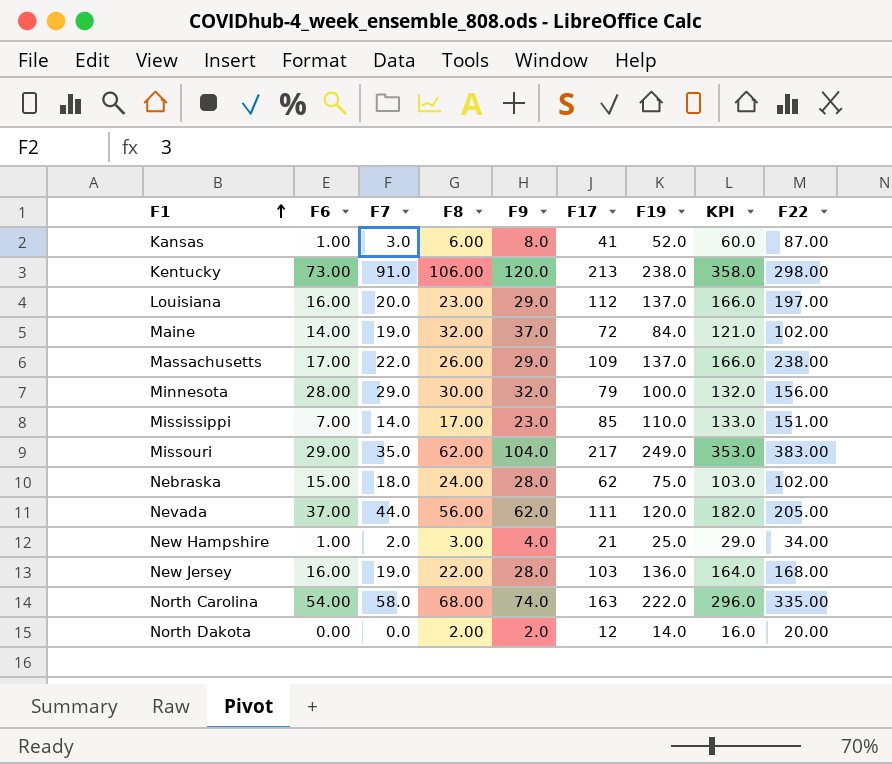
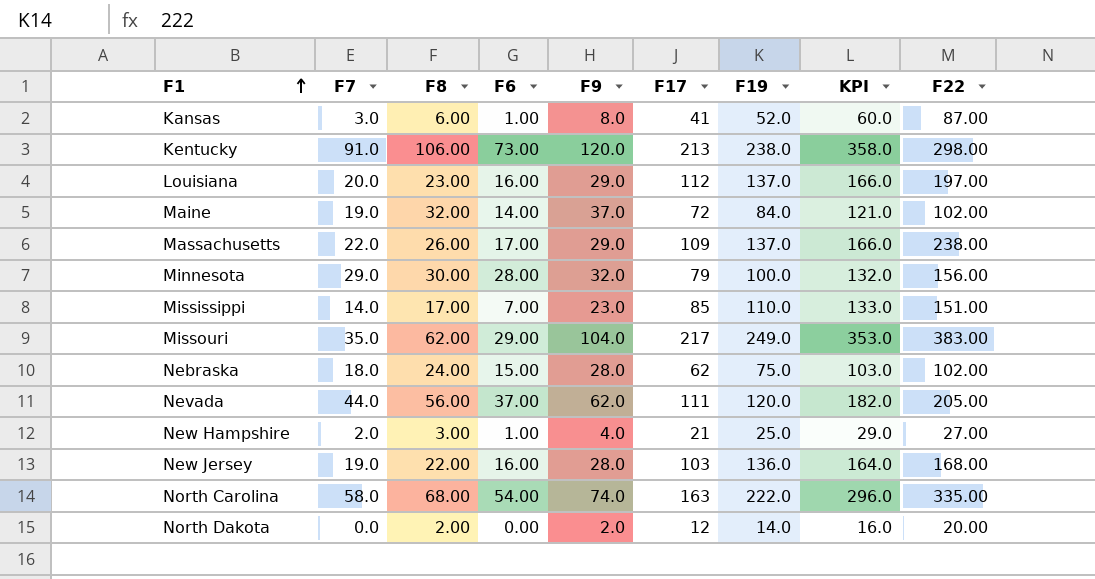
column F6 | position: 2 -> 4
New Hampshire | F22: 34.00 -> 27.00

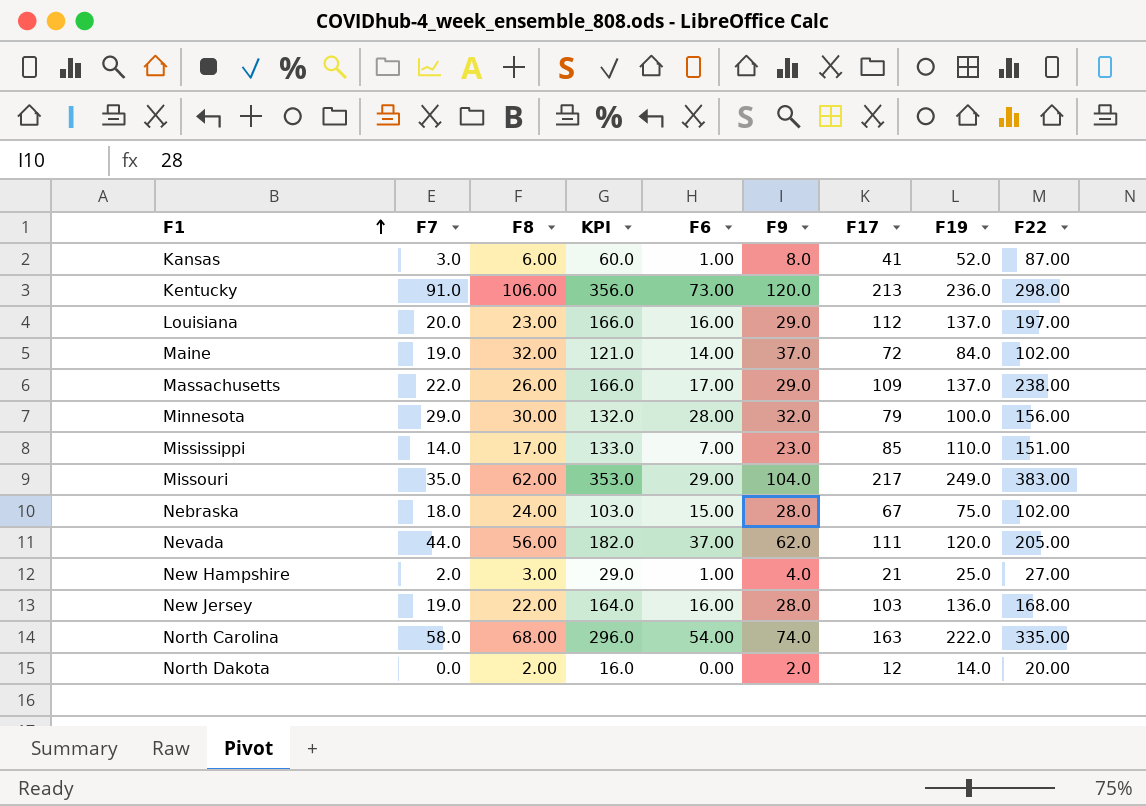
column KPI | position: 8 -> 4
Kentucky | KPI: 358.0 -> 356.0
Kentucky | F19: 238.0 -> 236.0
Nebraska | F17: 62 -> 67

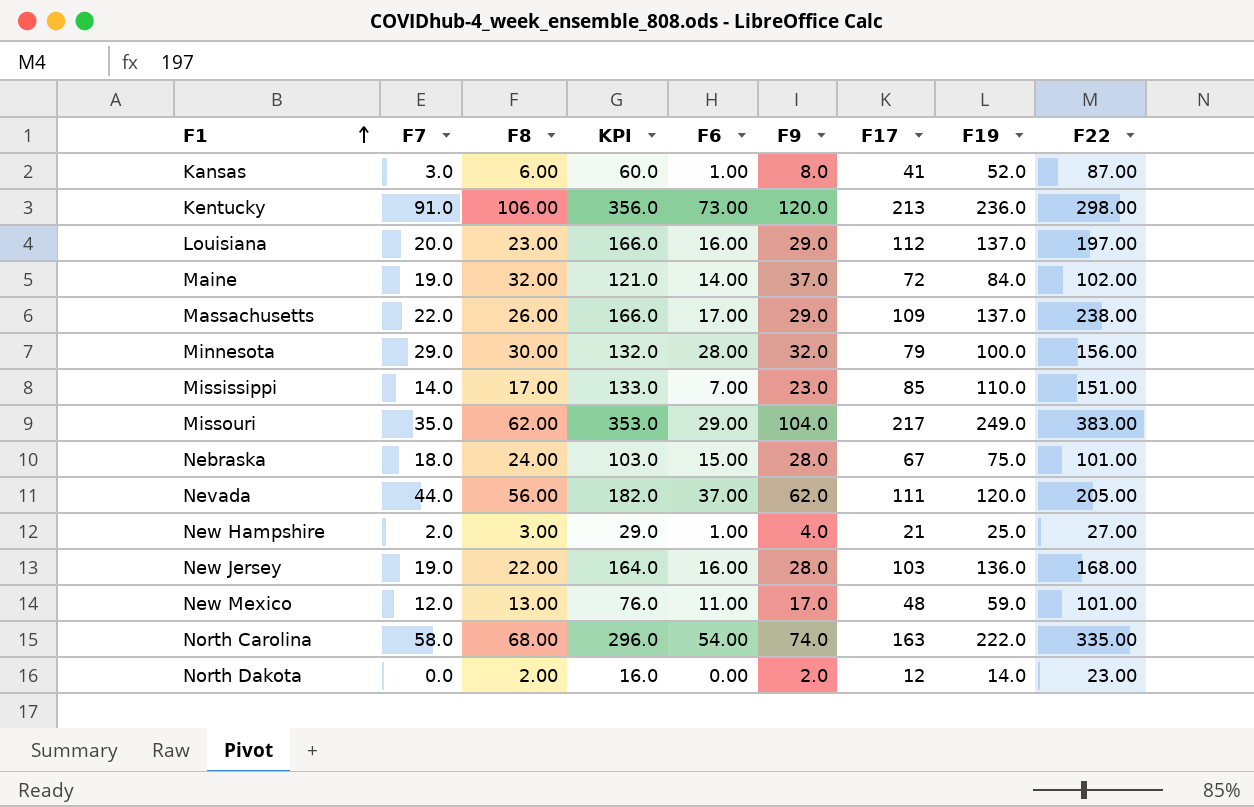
Nebraska | F22: 102.00 -> 101.00
row New Mexico: none -> 12.0 | 13.00 | 76.0 | 11.00 | 17.0 | 48 | 59.0 | 101.00
North Dakota | F22: 20.00 -> 23.00

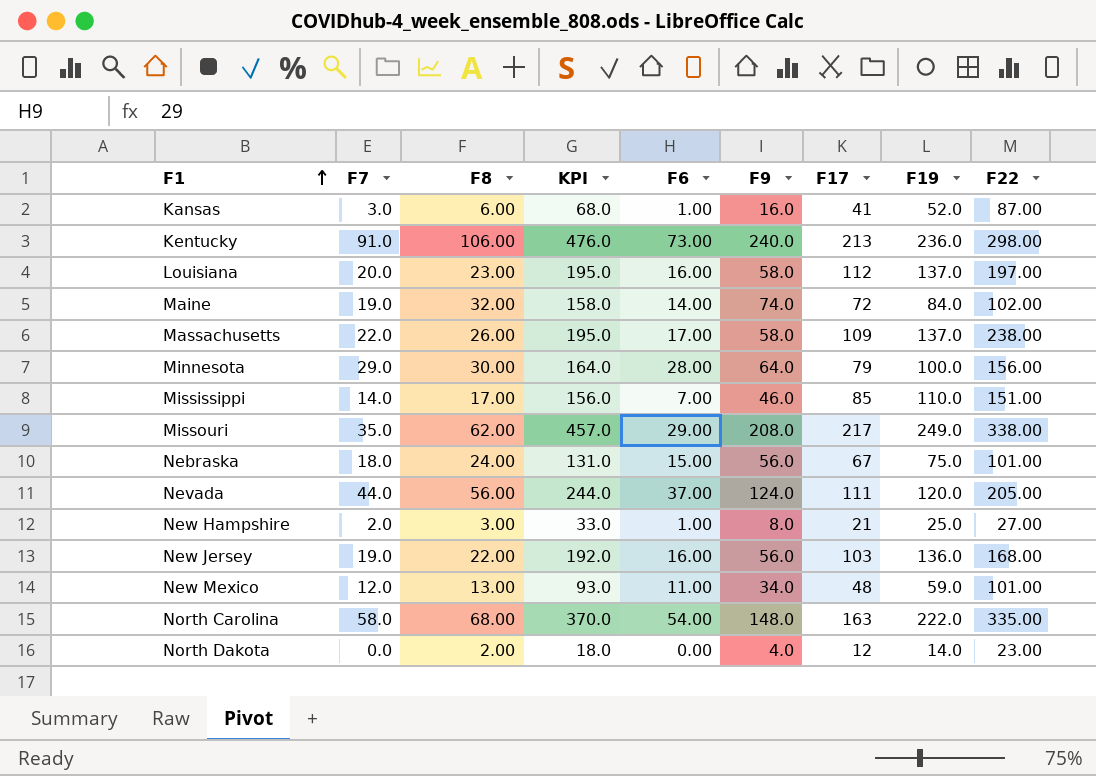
Kansas | KPI: 60.0 -> 68.0
Kansas | F9: 8.0 -> 16.0
Kentucky | KPI: 356.0 -> 476.0
Kentucky | F9: 120.0 -> 240.0
Louisiana | KPI: 166.0 -> 195.0
Louisiana | F9: 29.0 -> 58.0
Maine | KPI: 121.0 -> 158.0
Maine | F9: 37.0 -> 74.0
Massachusetts | KPI: 166.0 -> 195.0
Massachusetts | F9: 29.0 -> 58.0
Minnesota | KPI: 132.0 -> 164.0
Minnesota | F9: 32.0 -> 64.0
Mississippi | KPI: 133.0 -> 156.0
Mississippi | F9: 23.0 -> 46.0
Missouri | KPI: 353.0 -> 457.0
Missouri | F9: 104.0 -> 208.0
Missouri | F22: 383.00 -> 338.00
Nebraska | KPI: 103.0 -> 131.0
Nebraska | F9: 28.0 -> 56.0
Nevada | KPI: 182.0 -> 244.0
Nevada | F9: 62.0 -> 124.0
New Hampshire | KPI: 29.0 -> 33.0
New Hampshire | F9: 4.0 -> 8.0
New Jersey | KPI: 164.0 -> 192.0
New Jersey | F9: 28.0 -> 56.0
New Mexico | KPI: 76.0 -> 93.0
New Mexico | F9: 17.0 -> 34.0
North Carolina | KPI: 296.0 -> 370.0
North Carolina | F9: 74.0 -> 148.0
North Dakota | KPI: 16.0 -> 18.0
North Dakota | F9: 2.0 -> 4.0

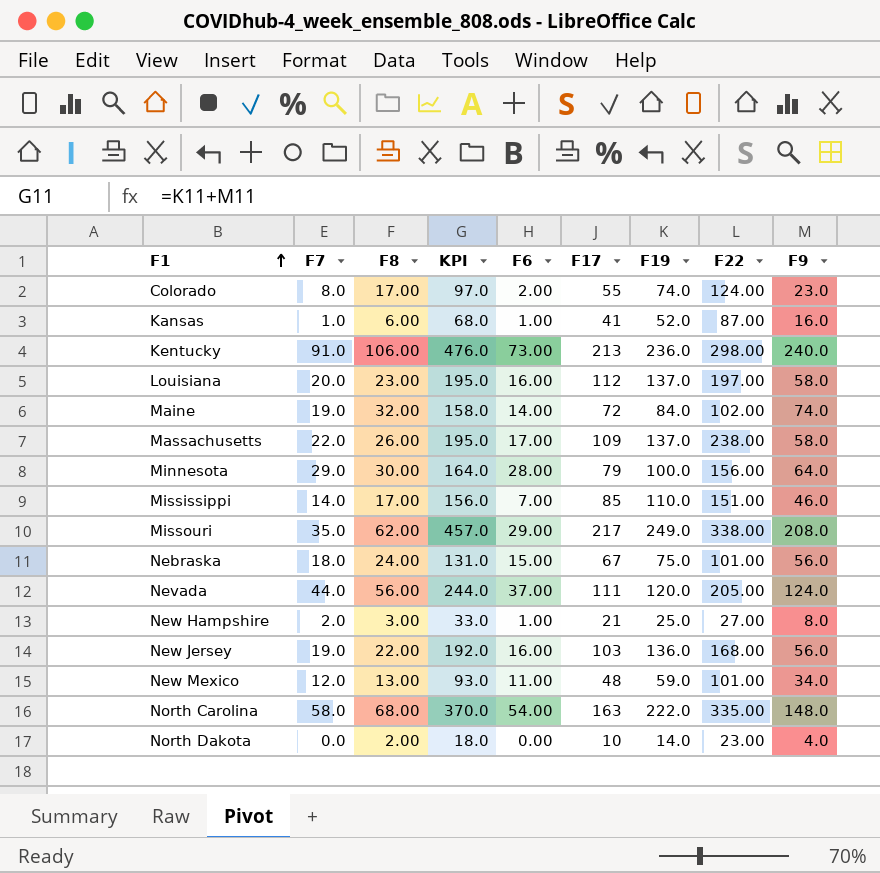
column F9 | position: 6 -> 9
row Colorado: none -> 8.0 | 17.00 | 97.0 | 2.00 | 55 | 74.0 | 124.00 | 23.0
Kansas | F7: 3.0 -> 1.0
North Dakota | F17: 12 -> 10

